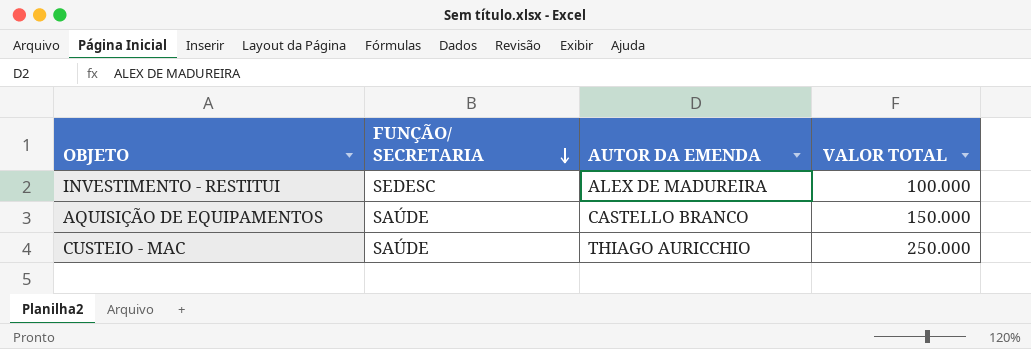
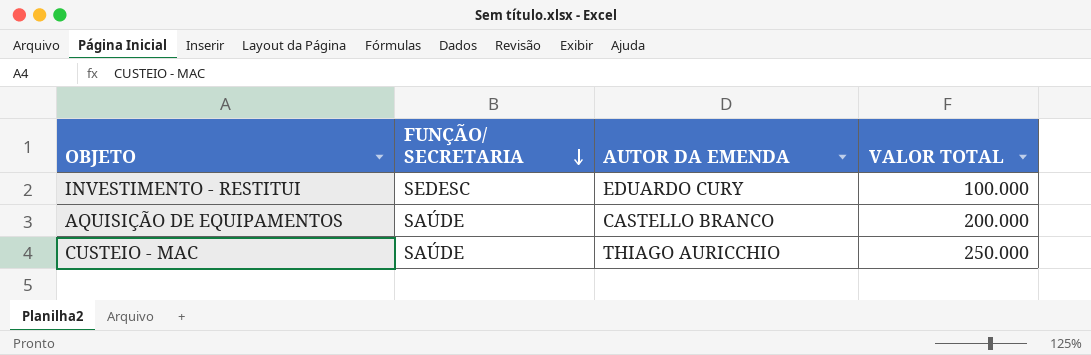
INVESTIMENTO - RESTITUI | AUTOR DA EMENDA: ALEX DE MADUREIRA -> EDUARDO CURY
AQUISIÇÃO DE EQUIPAMENTOS | VALOR TOTAL: 150.000 -> 200.000

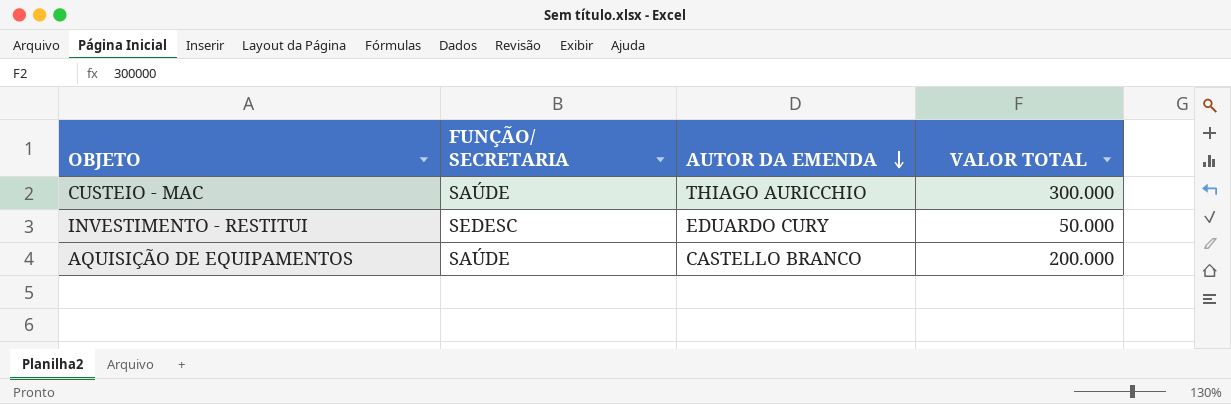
row order: FUNÇÃO/ SECRETARIA descending -> AUTOR DA EMENDA descending
CUSTEIO - MAC | VALOR TOTAL: 250.000 -> 300.000
INVESTIMENTO - RESTITUI | VALOR TOTAL: 100.000 -> 50.000

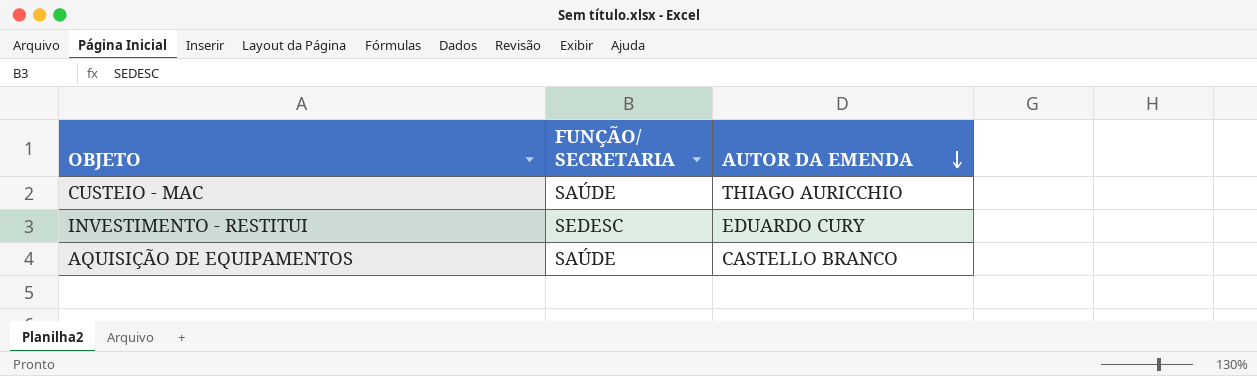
column VALOR TOTAL | position: 4 -> none

